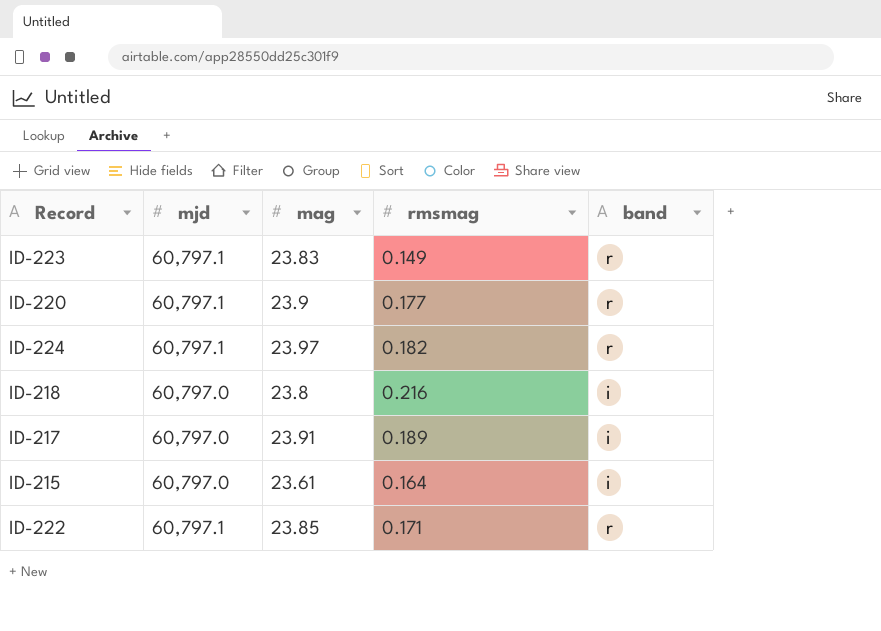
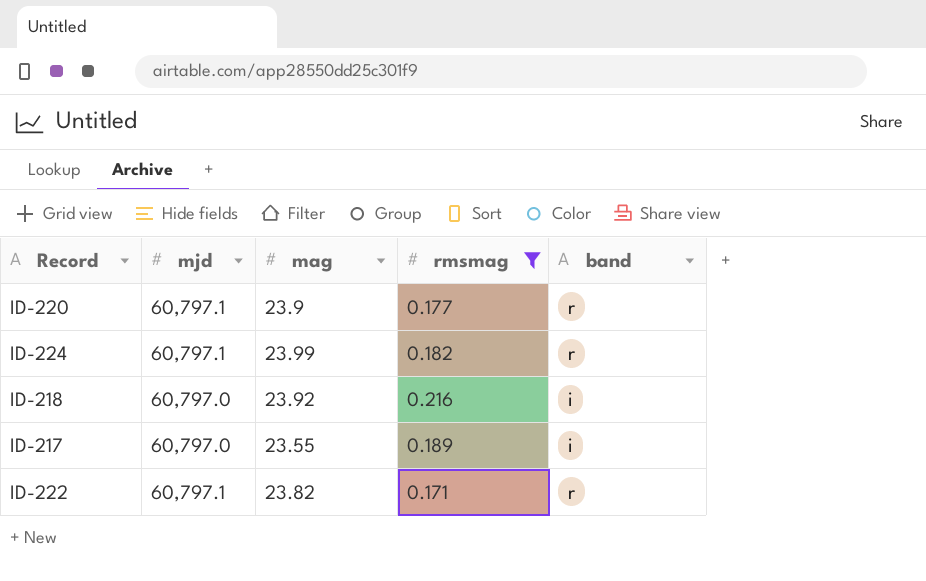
filter: none -> rmsmag >= 0.171
ID-224 | mag: 23.97 -> 23.99
ID-218 | mag: 23.8 -> 23.92
ID-217 | mag: 23.91 -> 23.55
ID-222 | mag: 23.85 -> 23.82

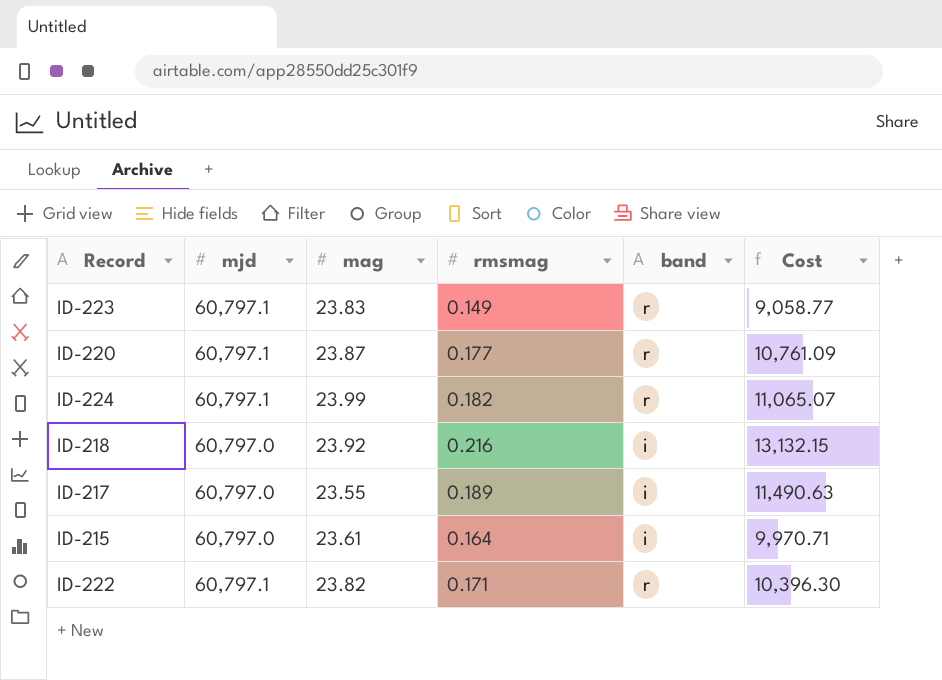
filter: rmsmag >= 0.171 -> none
column Cost | formula: none -> [mjd] * [rmsmag]
ID-220 | mag: 23.9 -> 23.87

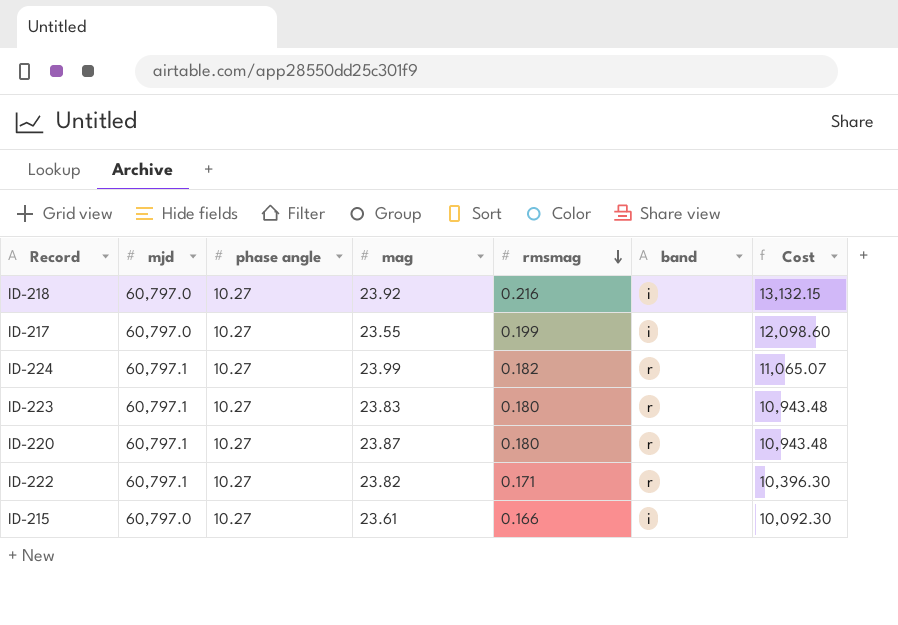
row order: none -> rmsmag descending
column phase angle | position: none -> 3
ID-217 | rmsmag: 0.189 -> 0.199
ID-217 | Cost: 11,490.63 -> 12,098.60
ID-223 | rmsmag: 0.149 -> 0.180
ID-223 | Cost: 9,058.77 -> 10,943.48
ID-220 | rmsmag: 0.177 -> 0.180
ID-220 | Cost: 10,761.09 -> 10,943.48
ID-215 | rmsmag: 0.164 -> 0.166
ID-215 | Cost: 9,970.71 -> 10,092.30

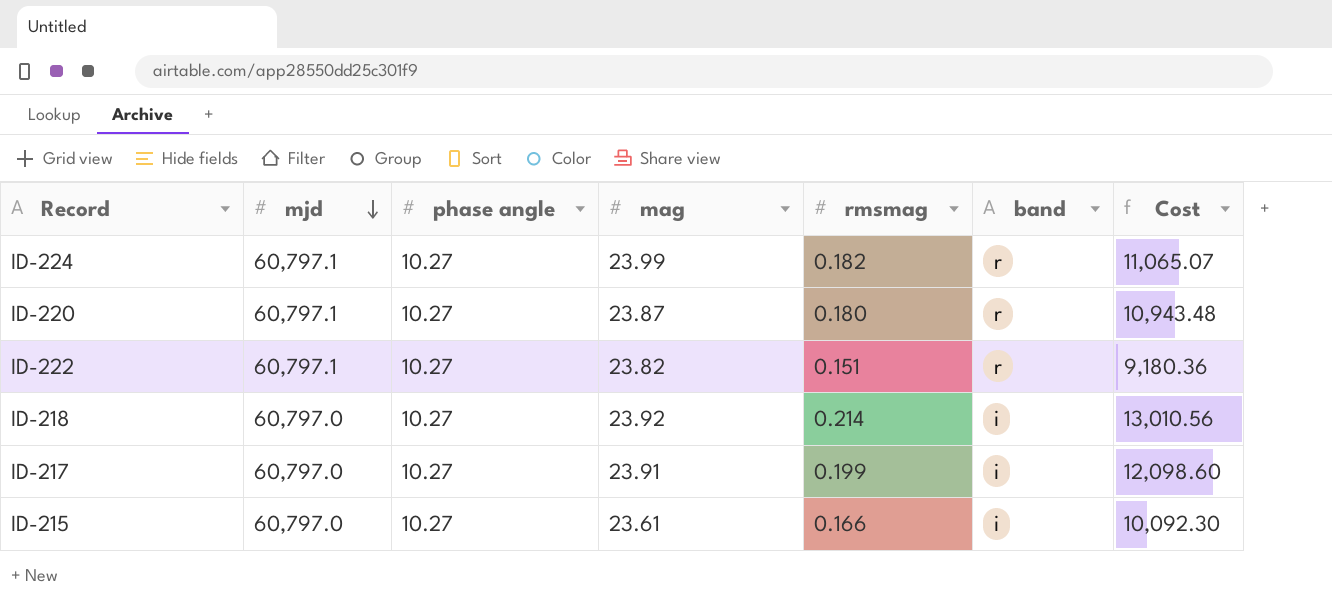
row order: rmsmag descending -> mjd descending
row ID-223: 60,797.1 | 10.27 | 23.83 | 0.180 | r | 10,943.48 -> none
ID-222 | rmsmag: 0.171 -> 0.151
ID-222 | Cost: 10,396.30 -> 9,180.36
ID-218 | rmsmag: 0.216 -> 0.214
ID-218 | Cost: 13,132.15 -> 13,010.56
ID-217 | mag: 23.55 -> 23.91

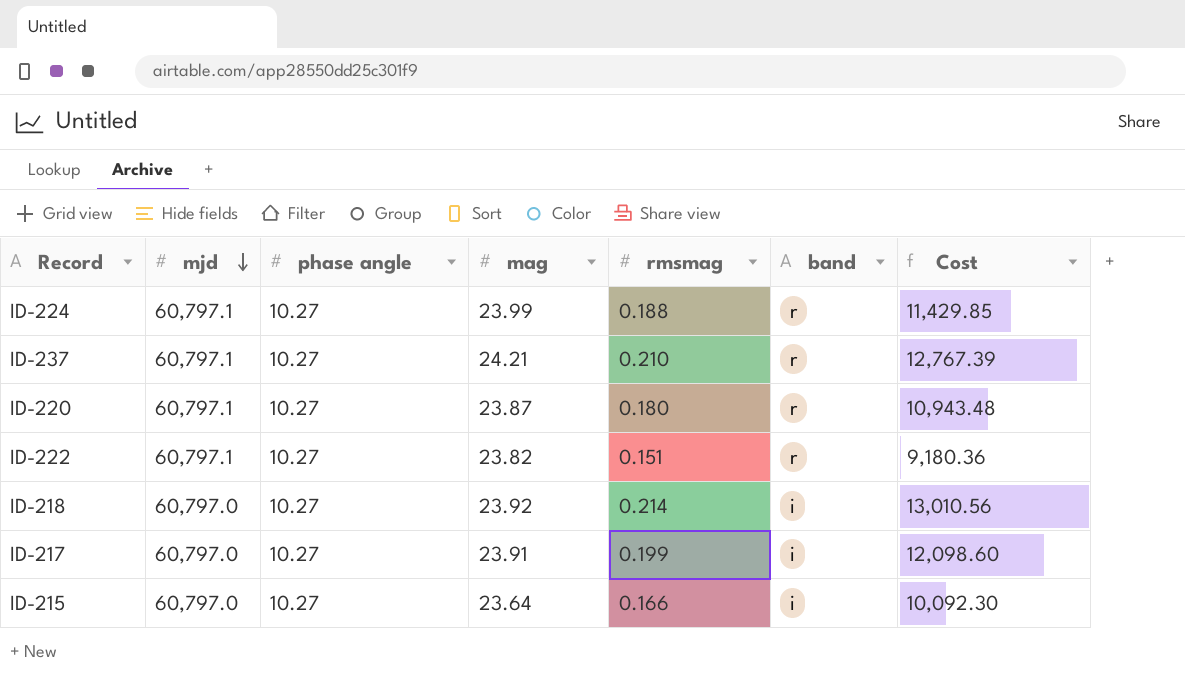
ID-224 | rmsmag: 0.182 -> 0.188
ID-224 | Cost: 11,065.07 -> 11,429.85
row ID-237: none -> 60,797.1 | 10.27 | 24.21 | 0.210 | r | 12,767.39
ID-215 | mag: 23.61 -> 23.64

